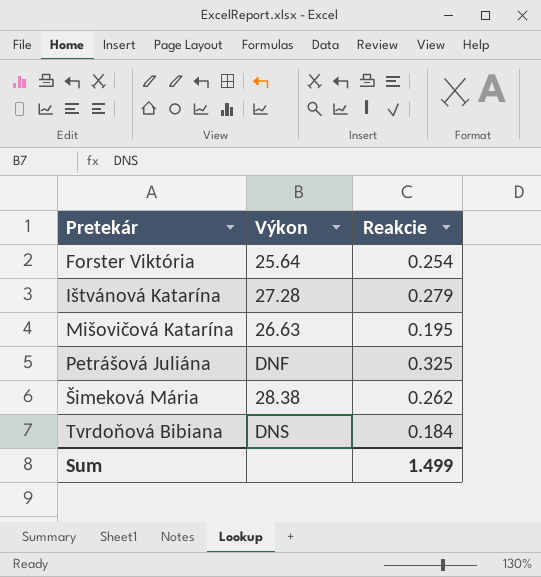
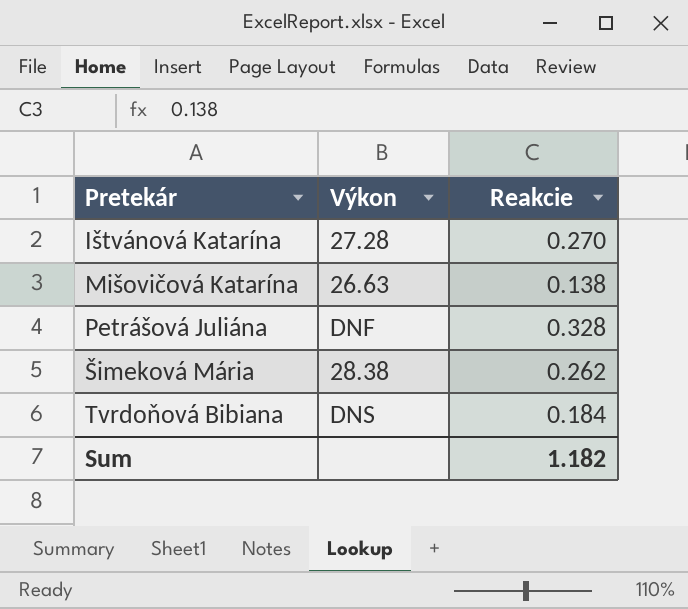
row Forster Viktória: 25.64 | 0.254 -> none
Ištvánová Katarína | Reakcie: 0.279 -> 0.270
Mišovičová Katarína | Reakcie: 0.195 -> 0.138
Petrášová Juliána | Reakcie: 0.325 -> 0.328
Sum | Reakcie: 1.499 -> 1.182

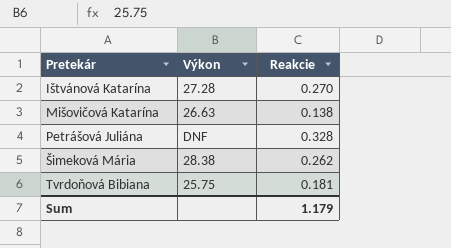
Tvrdoňová Bibiana | Výkon: DNS -> 25.75
Tvrdoňová Bibiana | Reakcie: 0.184 -> 0.181
Sum | Reakcie: 1.182 -> 1.179

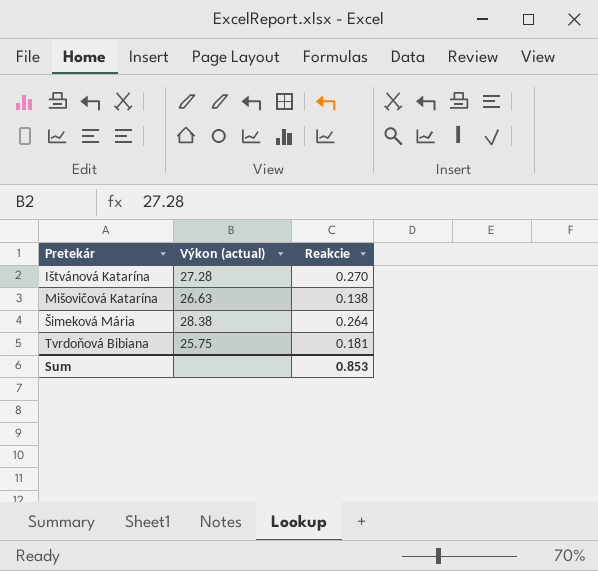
column name: Výkon -> Výkon (actual)
row Petrášová Juliána: DNF | 0.328 -> none
Šimeková Mária | Reakcie: 0.262 -> 0.264
Sum | Reakcie: 1.179 -> 0.853

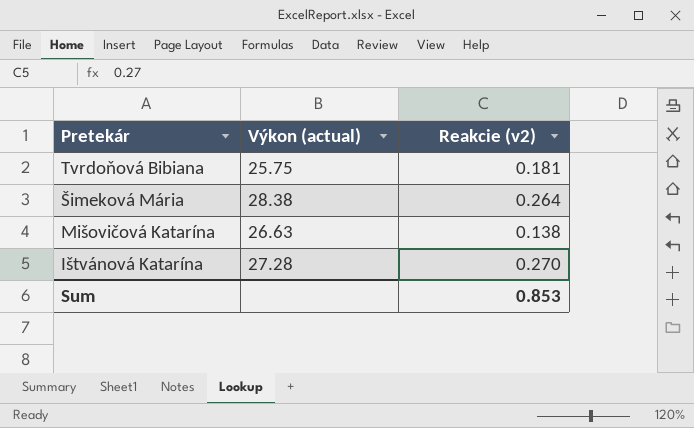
row order: Pretekár ascending -> Pretekár descending
column name: Reakcie -> Reakcie (v2)

